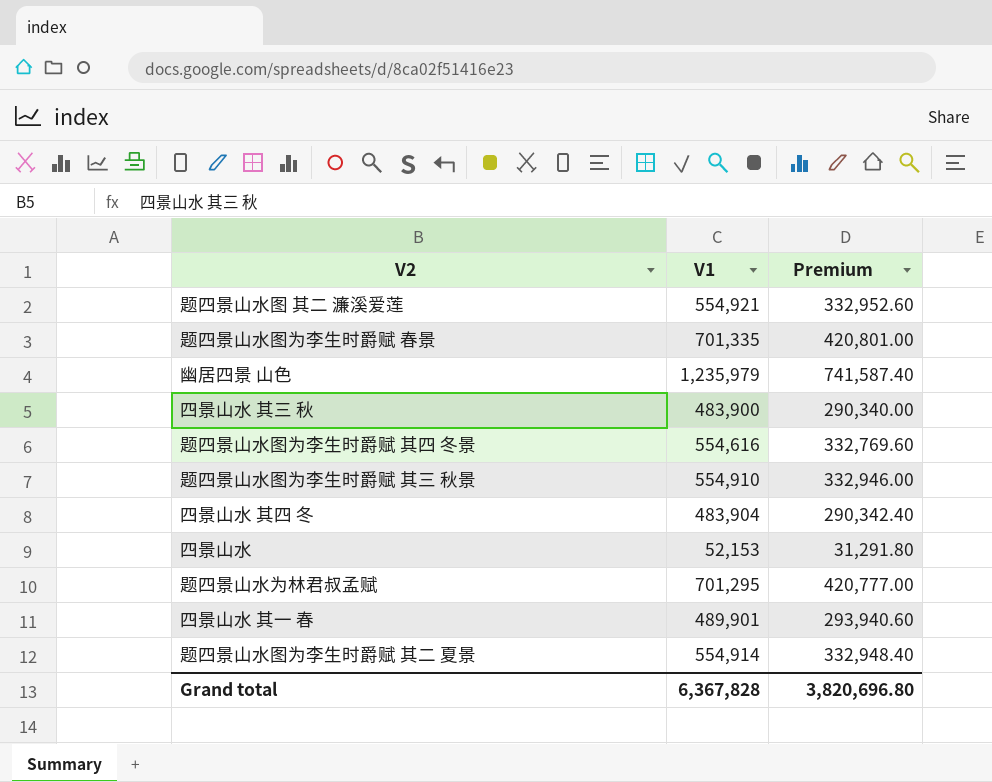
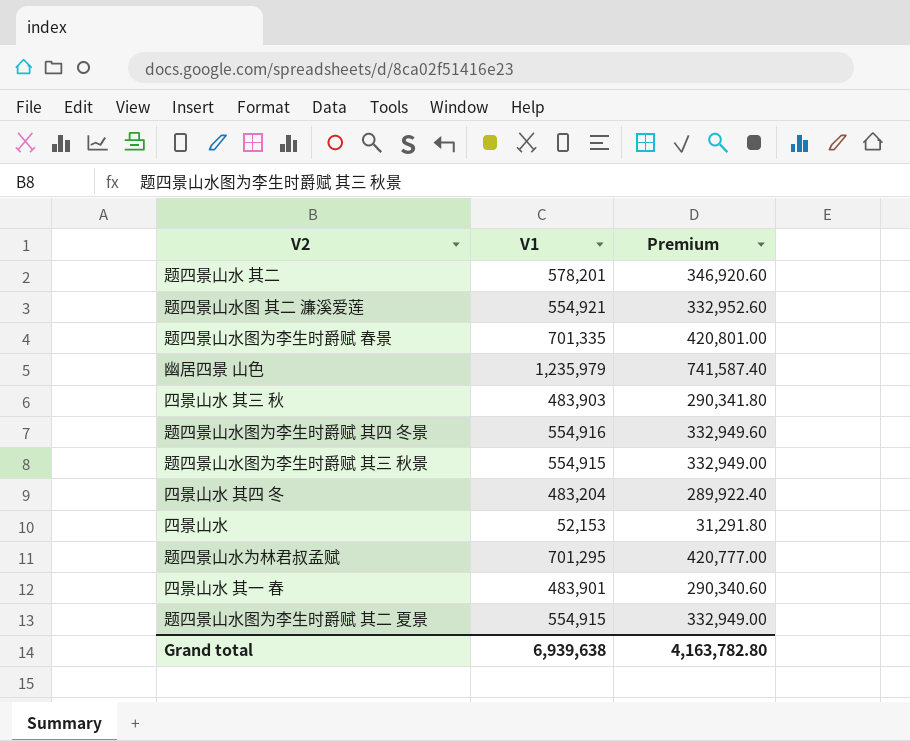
row 题四景山水 其二: none -> 578,201 | 346,920.60
四景山水 其三 秋 | V1: 483,900 -> 483,903
四景山水 其三 秋 | Premium: 290,340.00 -> 290,341.80
题四景山水图为李生时爵赋 其四 冬景 | V1: 554,616 -> 554,916
题四景山水图为李生时爵赋 其四 冬景 | Premium: 332,769.60 -> 332,949.60
题四景山水图为李生时爵赋 其三 秋景 | V1: 554,910 -> 554,915
题四景山水图为李生时爵赋 其三 秋景 | Premium: 332,946.00 -> 332,949.00
四景山水 其四 冬 | V1: 483,904 -> 483,204
四景山水 其四 冬 | Premium: 290,342.40 -> 289,922.40
四景山水 其一 春 | V1: 489,901 -> 483,901
四景山水 其一 春 | Premium: 293,940.60 -> 290,340.60
题四景山水图为李生时爵赋 其二 夏景 | V1: 554,914 -> 554,915
题四景山水图为李生时爵赋 其二 夏景 | Premium: 332,948.40 -> 332,949.00
Grand total | V1: 6,367,828 -> 6,939,638
Grand total | Premium: 3,820,696.80 -> 4,163,782.80

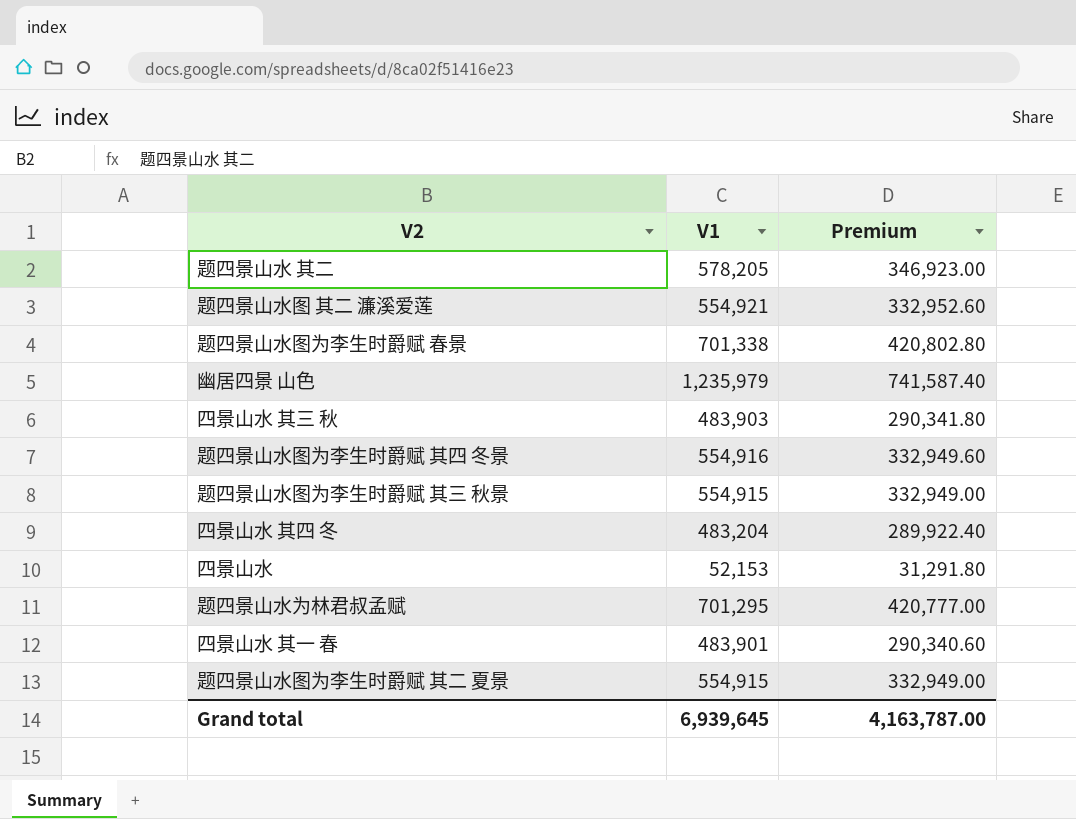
题四景山水 其二 | V1: 578,201 -> 578,205
题四景山水 其二 | Premium: 346,920.60 -> 346,923.00
题四景山水图为李生时爵赋 春景 | V1: 701,335 -> 701,338
题四景山水图为李生时爵赋 春景 | Premium: 420,801.00 -> 420,802.80
Grand total | V1: 6,939,638 -> 6,939,645
Grand total | Premium: 4,163,782.80 -> 4,163,787.00

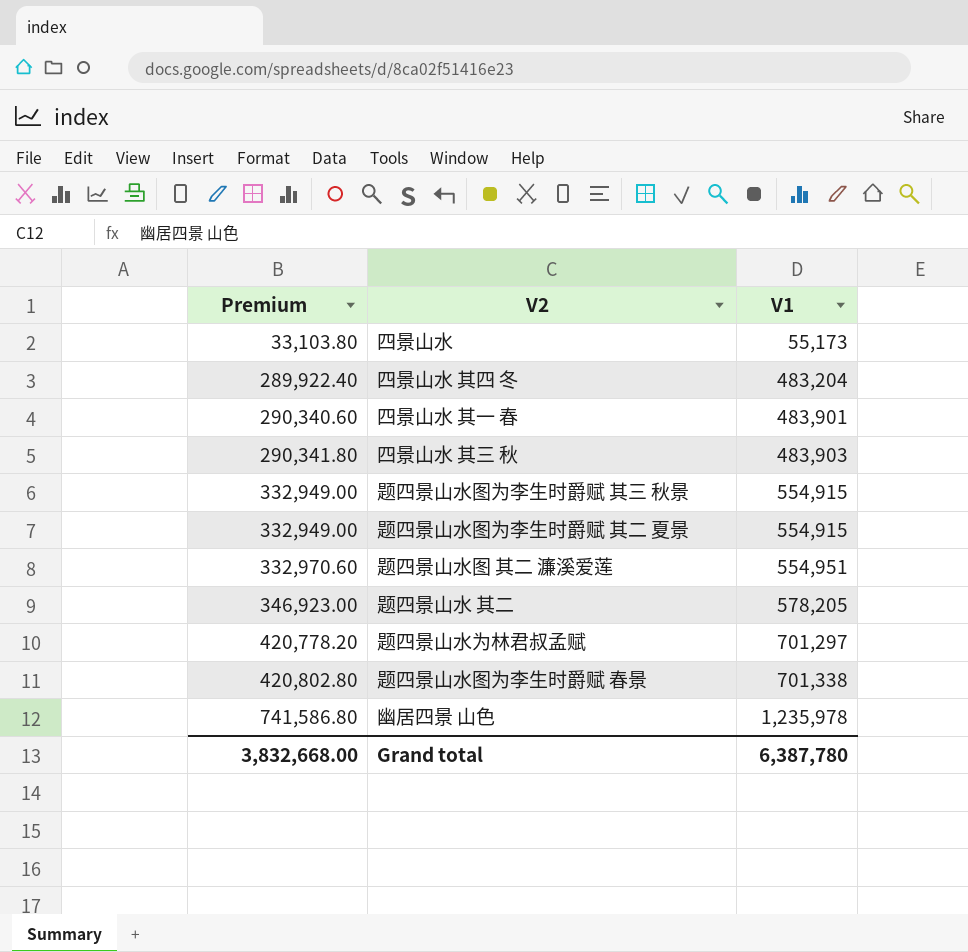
row order: none -> Premium ascending
column Premium | position: 3 -> 1
row 题四景山水图为李生时爵赋 其四 冬景: 554,916 | 332,949.60 -> none
四景山水 | Premium: 31,291.80 -> 33,103.80
四景山水 | V1: 52,153 -> 55,173
题四景山水图 其二 濂溪爱莲 | Premium: 332,952.60 -> 332,970.60
题四景山水图 其二 濂溪爱莲 | V1: 554,921 -> 554,951
题四景山水为林君叔孟赋 | Premium: 420,777.00 -> 420,778.20
题四景山水为林君叔孟赋 | V1: 701,295 -> 701,297
幽居四景 山色 | Premium: 741,587.40 -> 741,586.80
幽居四景 山色 | V1: 1,235,979 -> 1,235,978
Grand total | Premium: 4,163,787.00 -> 3,832,668.00
Grand total | V1: 6,939,645 -> 6,387,780

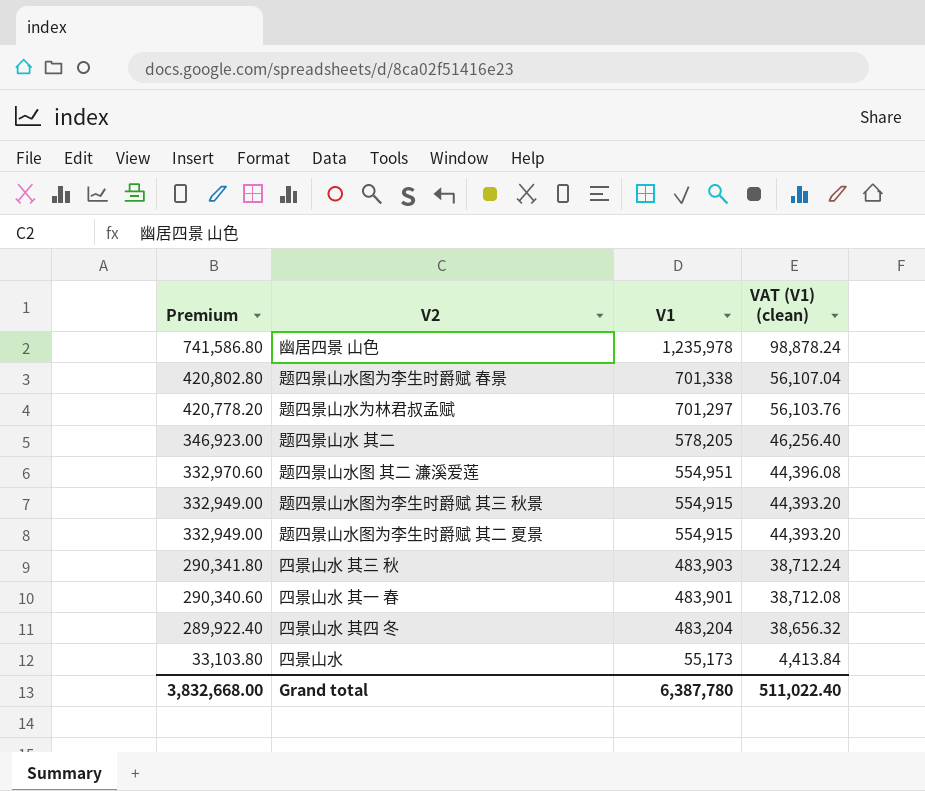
row order: Premium ascending -> Premium descending
column VAT (V1) (clean) | formula: none -> [V1] * 0.08

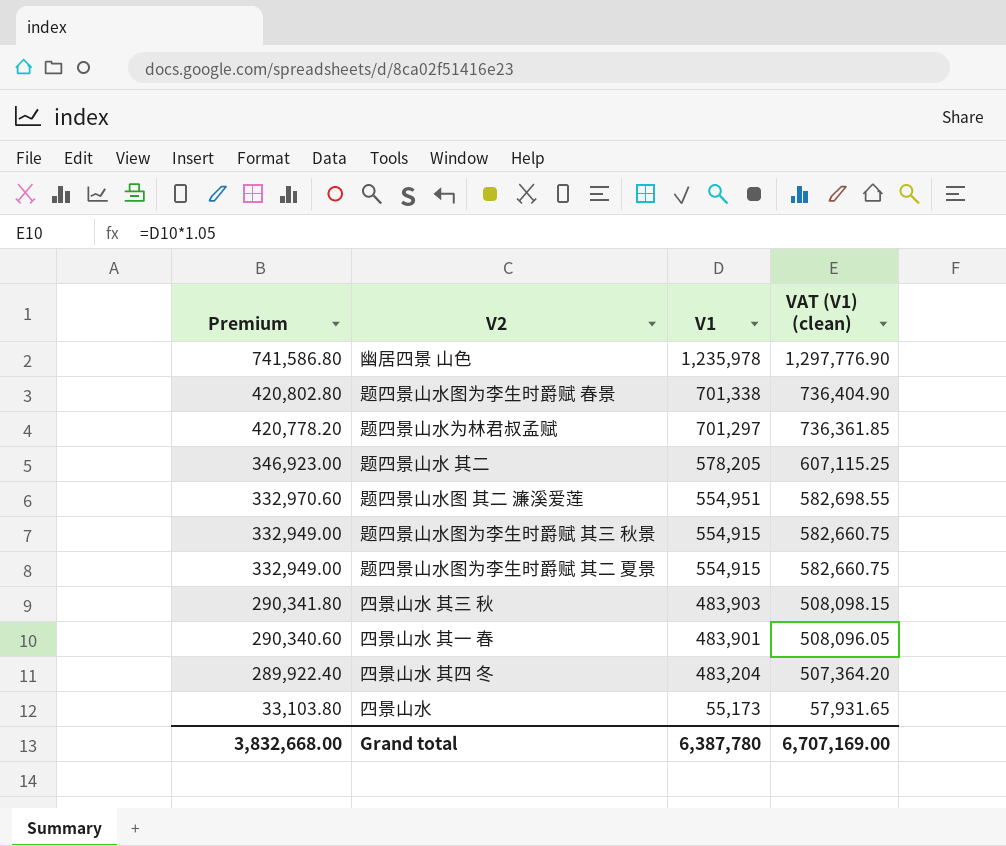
column VAT (V1) (clean) | formula: [V1] * 0.08 -> [V1] * 1.05
Grand total | VAT (V1) (clean): 511,022.40 -> 6,707,169.00

